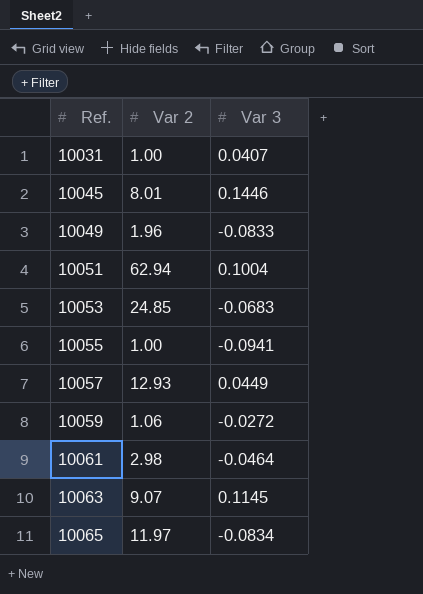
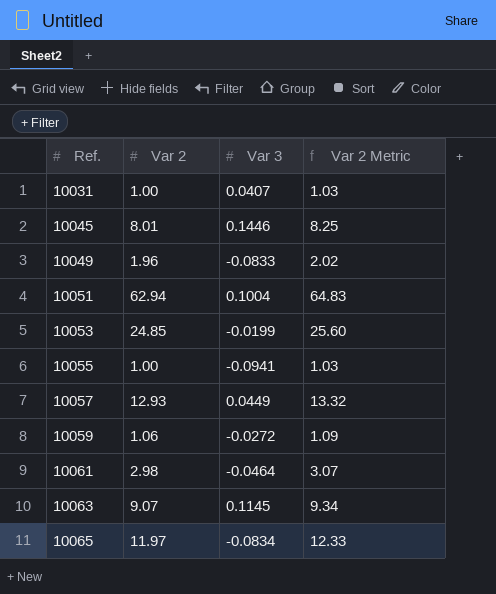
column Var 2 Metric | formula: none -> [Var 2] * 1.03
10053 | Var 3: -0.0683 -> -0.0199

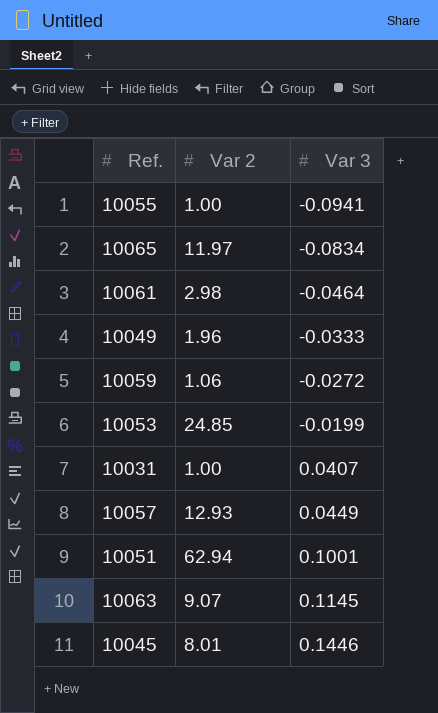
row order: Ref. ascending -> Var 3 ascending
column Var 2 Metric | formula: [Var 2] * 1.03 -> none
10049 | Var 3: -0.0833 -> -0.0333
10051 | Var 3: 0.1004 -> 0.1001

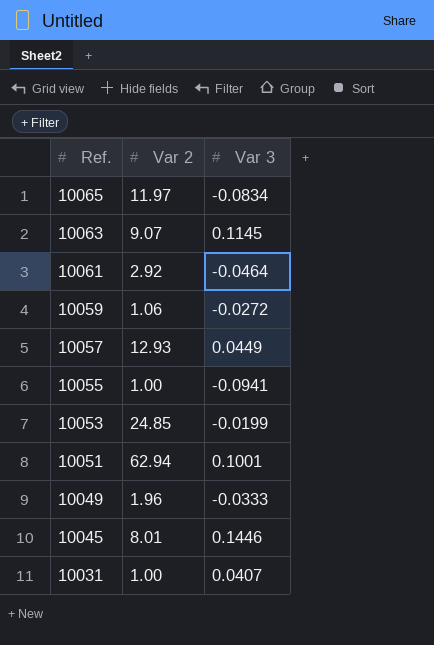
row order: Var 3 ascending -> Ref. descending
10061 | Var 2: 2.98 -> 2.92

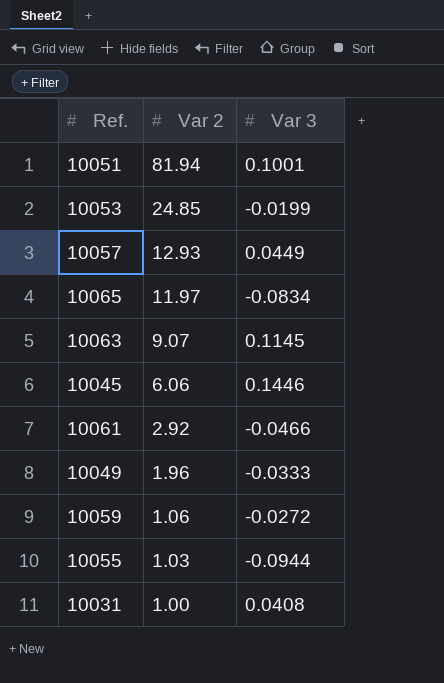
row order: Ref. descending -> Var 2 descending
10051 | Var 2: 62.94 -> 81.94
10045 | Var 2: 8.01 -> 6.06
10061 | Var 3: -0.0464 -> -0.0466
10055 | Var 2: 1.00 -> 1.03
10055 | Var 3: -0.0941 -> -0.0944
10031 | Var 3: 0.0407 -> 0.0408

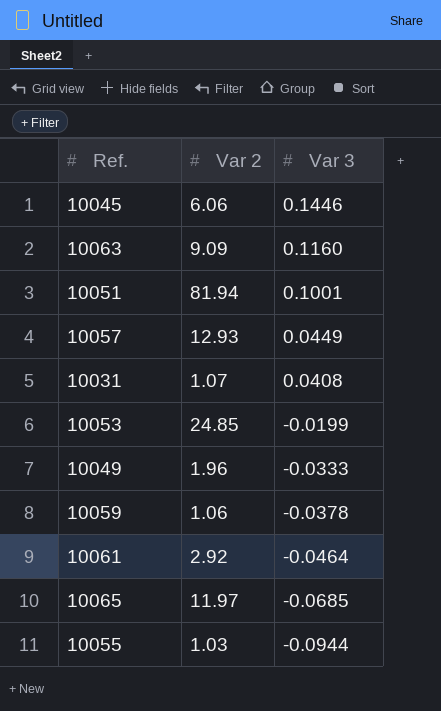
row order: Var 2 descending -> Var 3 descending
10063 | Var 2: 9.07 -> 9.09
10063 | Var 3: 0.1145 -> 0.1160
10031 | Var 2: 1.00 -> 1.07
10059 | Var 3: -0.0272 -> -0.0378
10061 | Var 3: -0.0466 -> -0.0464
10065 | Var 3: -0.0834 -> -0.0685

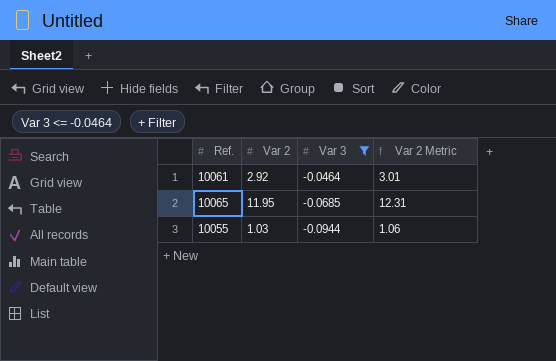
filter: none -> Var 3 <= -0.0464
column Var 2 Metric | formula: none -> [Var 2] * 1.03
10065 | Var 2: 11.97 -> 11.95

